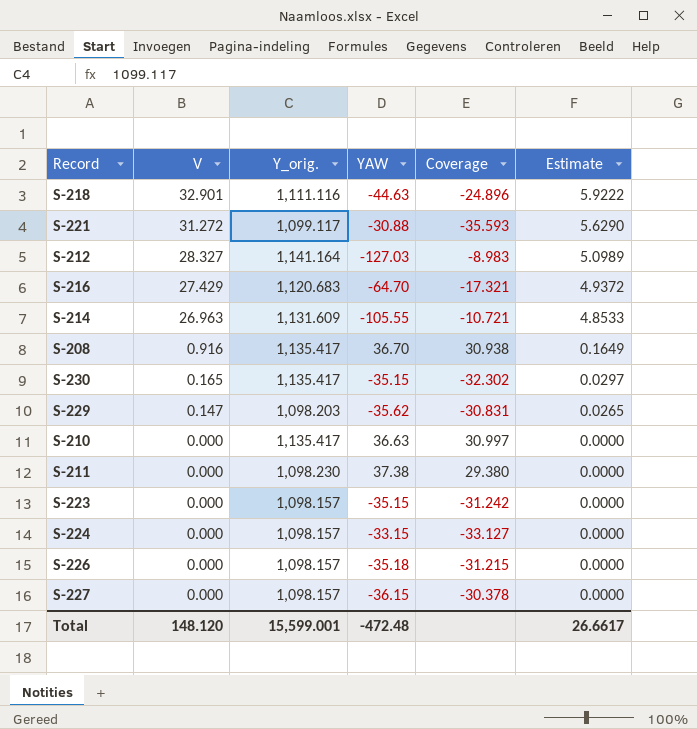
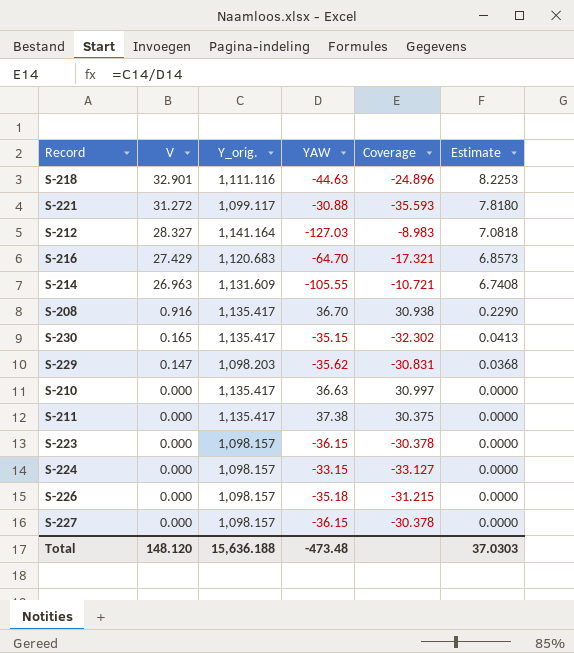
column Estimate | formula: [V] * 0.18 -> [V] * 0.25
S-211 | Y_orig.: 1,098.230 -> 1,135.417
S-211 | Coverage: 29.380 -> 30.375
S-223 | YAW: -35.15 -> -36.15
S-223 | Coverage: -31.242 -> -30.378
Total | Y_orig.: 15,599.001 -> 15,636.188
Total | YAW: -472.48 -> -473.48
Total | Estimate: 26.6617 -> 37.0303

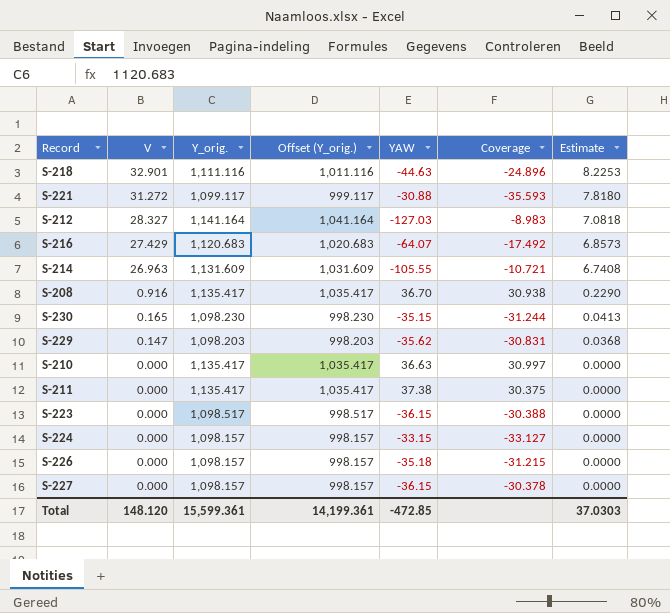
column Offset (Y_orig.) | formula: none -> [Y_orig.] - 100
S-216 | YAW: -64.70 -> -64.07
S-216 | Coverage: -17.321 -> -17.492
S-230 | Y_orig.: 1,135.417 -> 1,098.230
S-230 | Coverage: -32.302 -> -31.244
S-223 | Y_orig.: 1,098.157 -> 1,098.517
S-223 | Coverage: -30.378 -> -30.388
Total | Y_orig.: 15,636.188 -> 15,599.361
Total | YAW: -473.48 -> -472.85

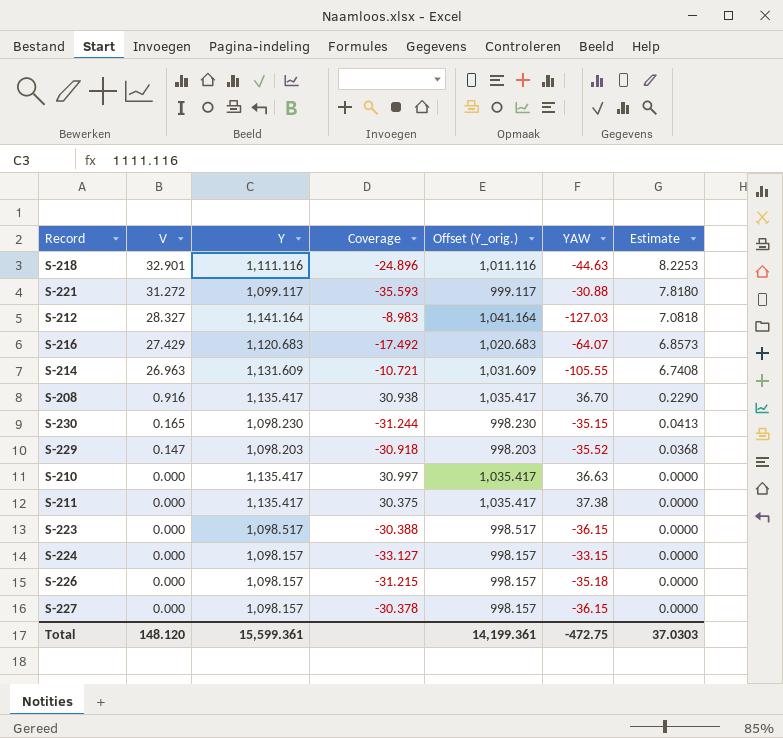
column name: Y_orig. -> Y
column Coverage | position: 6 -> 4
S-229 | Coverage: -30.831 -> -30.918
S-229 | YAW: -35.62 -> -35.52
Total | YAW: -472.85 -> -472.75

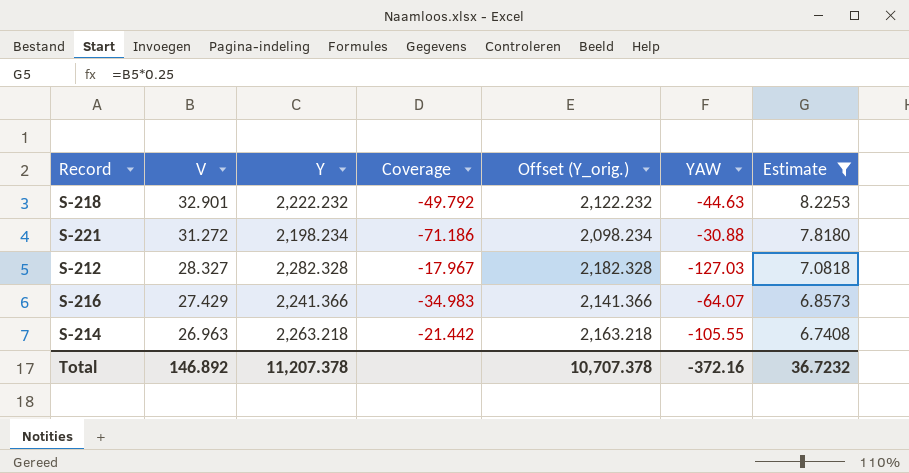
filter: none -> Estimate >= 6.7408
S-218 | Y: 1,111.116 -> 2,222.232
S-218 | Coverage: -24.896 -> -49.792
S-218 | Offset (Y_orig.): 1,011.116 -> 2,122.232
S-221 | Y: 1,099.117 -> 2,198.234
S-221 | Coverage: -35.593 -> -71.186
S-221 | Offset (Y_orig.): 999.117 -> 2,098.234
S-212 | Y: 1,141.164 -> 2,282.328
S-212 | Coverage: -8.983 -> -17.967
S-212 | Offset (Y_orig.): 1,041.164 -> 2,182.328
S-216 | Y: 1,120.683 -> 2,241.366
S-216 | Coverage: -17.492 -> -34.983
S-216 | Offset (Y_orig.): 1,020.683 -> 2,141.366
S-214 | Y: 1,131.609 -> 2,263.218
S-214 | Coverage: -10.721 -> -21.442
S-214 | Offset (Y_orig.): 1,031.609 -> 2,163.218
Total | V: 148.120 -> 146.892
Total | Y: 15,599.361 -> 11,207.378
Total | Offset (Y_orig.): 14,199.361 -> 10,707.378
Total | YAW: -472.75 -> -372.16
Total | Estimate: 37.0303 -> 36.7232

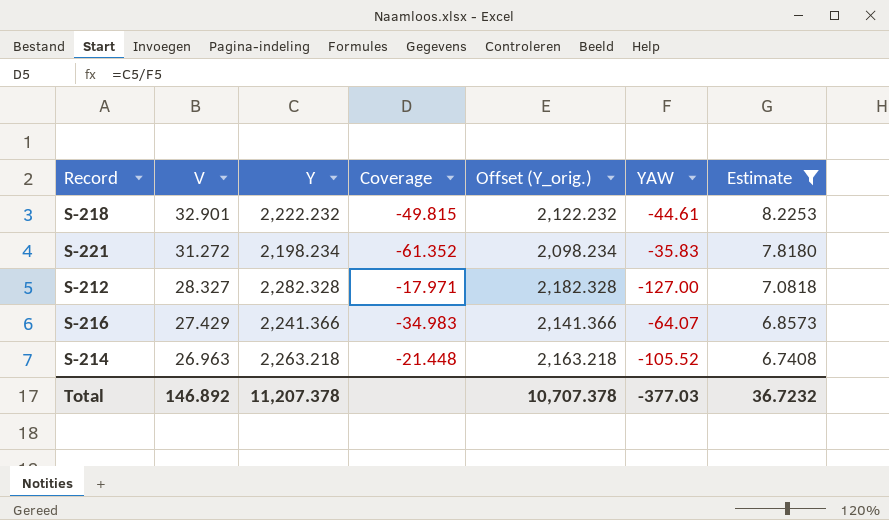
S-218 | Coverage: -49.792 -> -49.815
S-218 | YAW: -44.63 -> -44.61
S-221 | Coverage: -71.186 -> -61.352
S-221 | YAW: -30.88 -> -35.83
S-212 | Coverage: -17.967 -> -17.971
S-212 | YAW: -127.03 -> -127.00
S-214 | Coverage: -21.442 -> -21.448
S-214 | YAW: -105.55 -> -105.52
Total | YAW: -372.16 -> -377.03

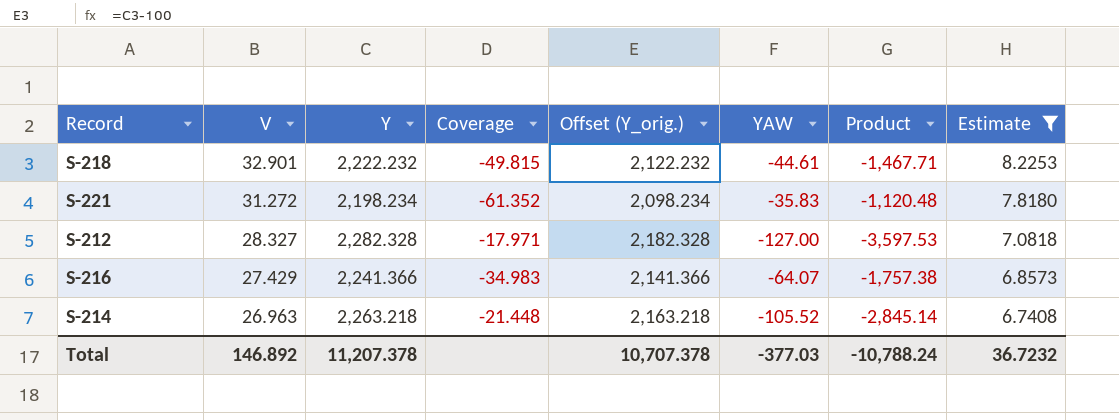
column Product | formula: none -> [V] * [YAW]

